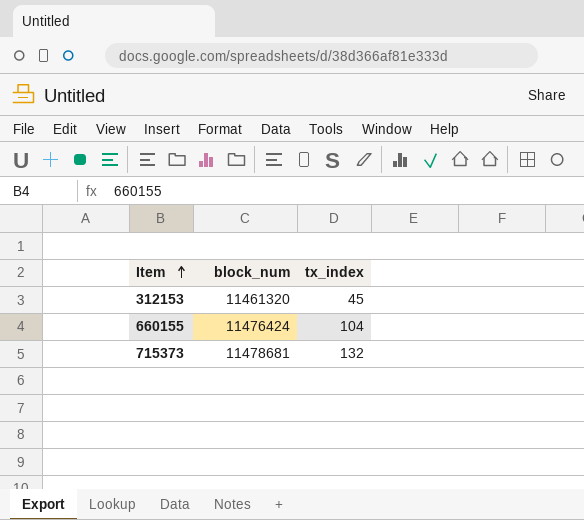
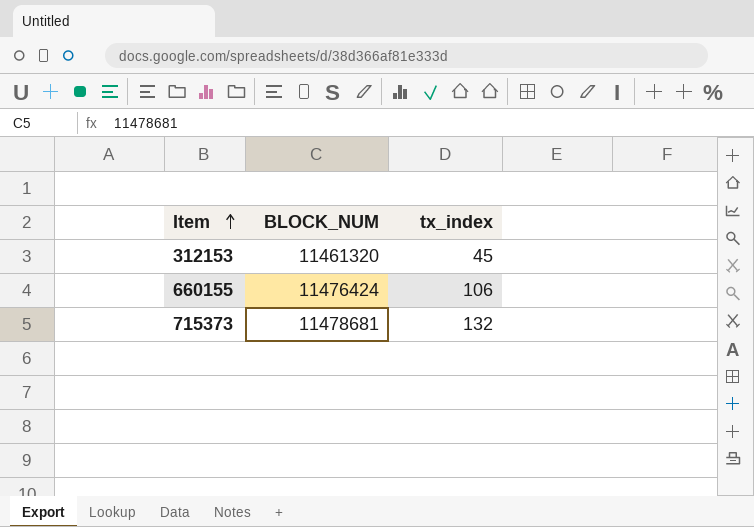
column name: block_num -> BLOCK_NUM
660155 | tx_index: 104 -> 106

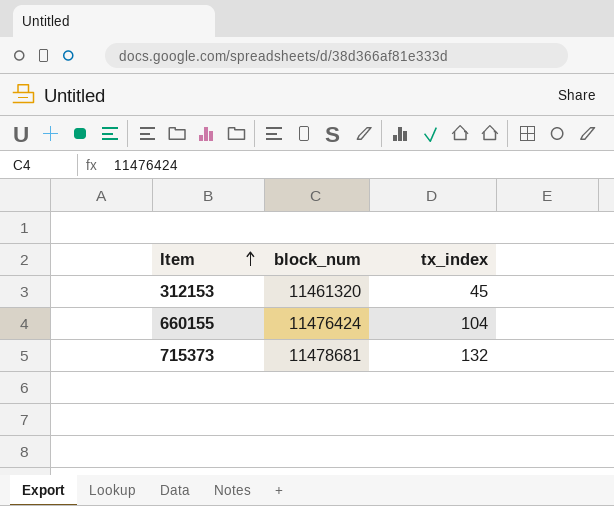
column name: BLOCK_NUM -> block_num
660155 | tx_index: 106 -> 104

